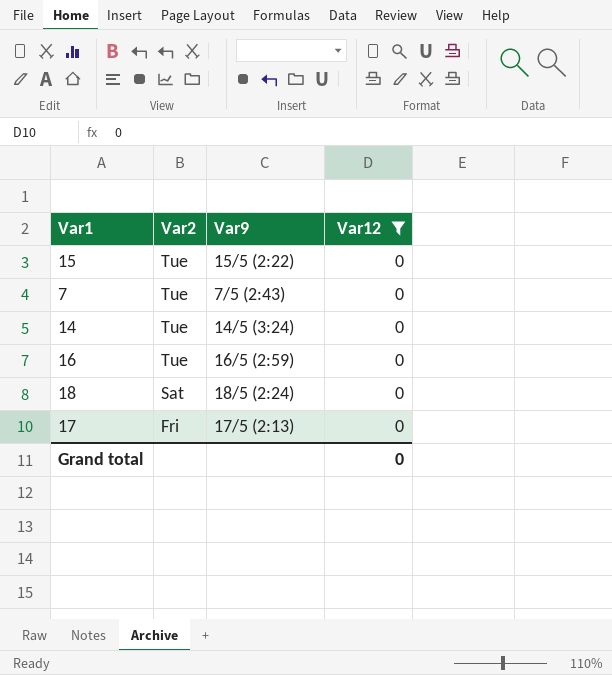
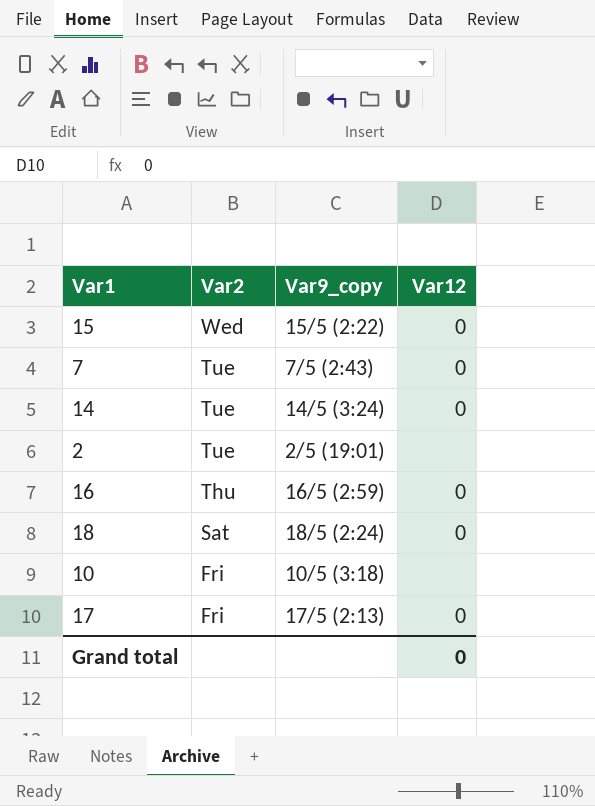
filter: Var12 = 0 -> none
column name: Var9 -> Var9_copy
15 | Var2: Tue -> Wed
16 | Var2: Tue -> Thu

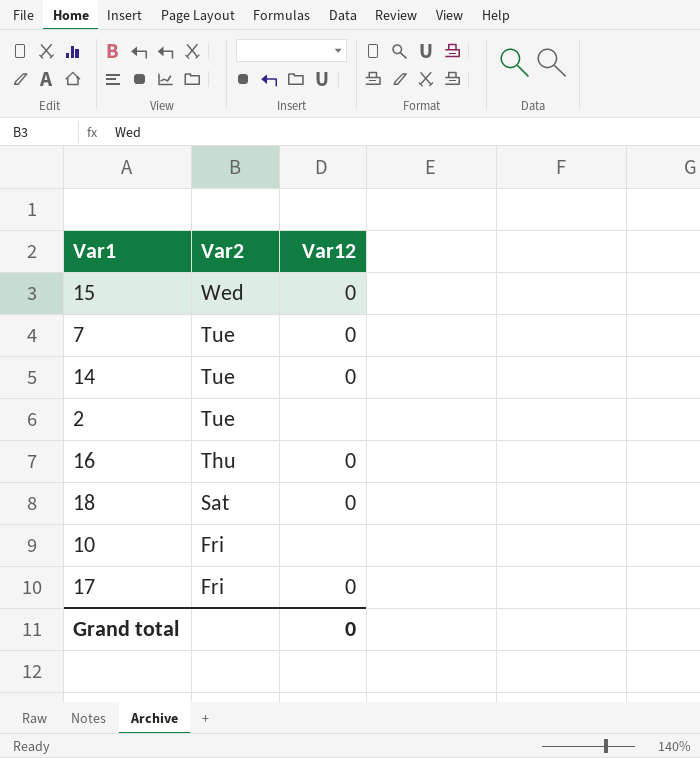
column Var9_copy | position: 3 -> none

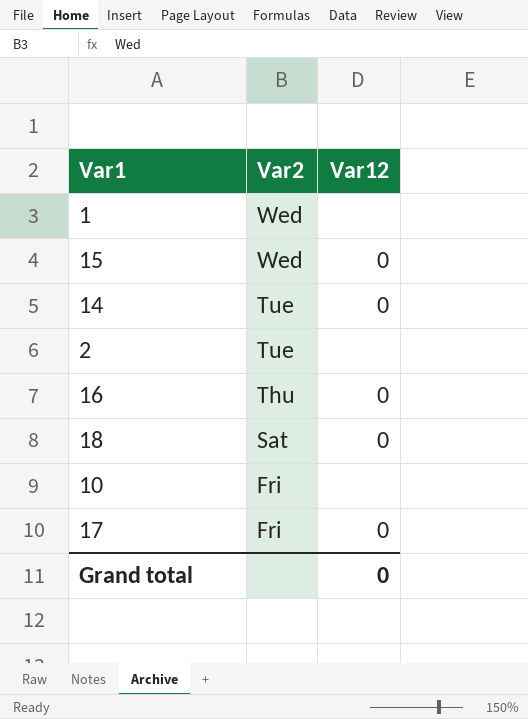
row 7: Tue | 0 -> none
row 1: none -> Wed | none

